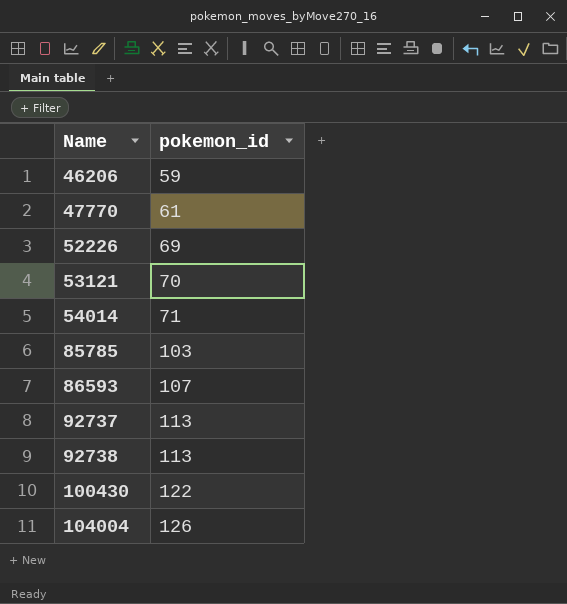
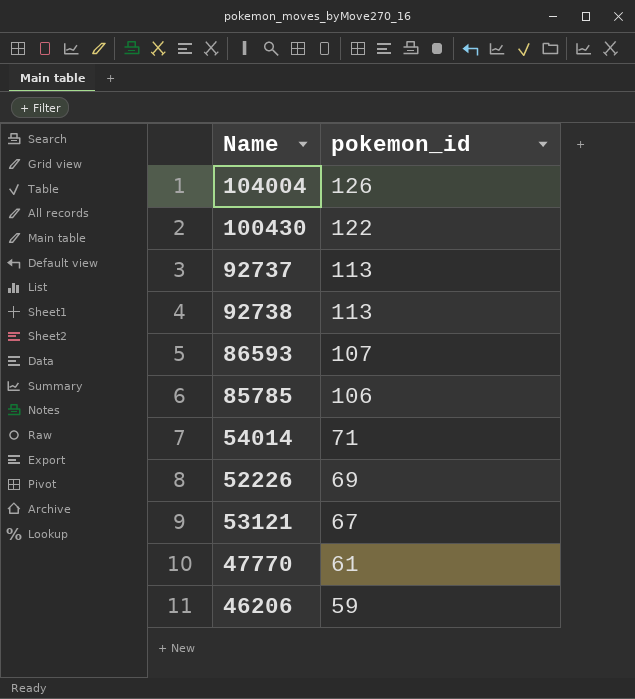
row order: Name ascending -> pokemon_id descending
85785 | pokemon_id: 103 -> 106
53121 | pokemon_id: 70 -> 67

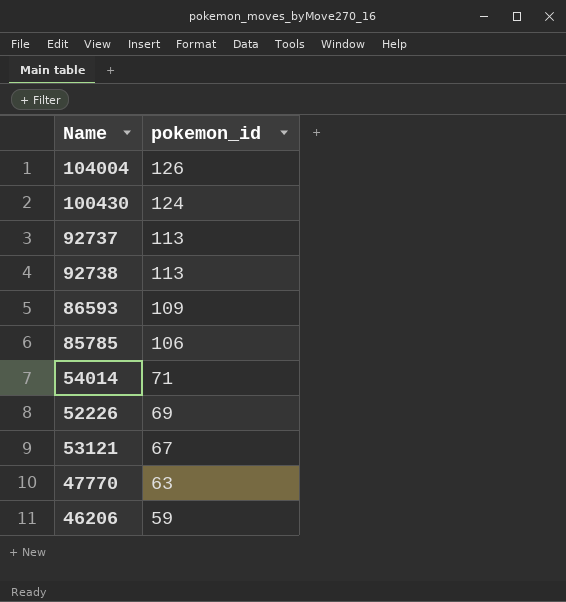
100430 | pokemon_id: 122 -> 124
86593 | pokemon_id: 107 -> 109
47770 | pokemon_id: 61 -> 63

